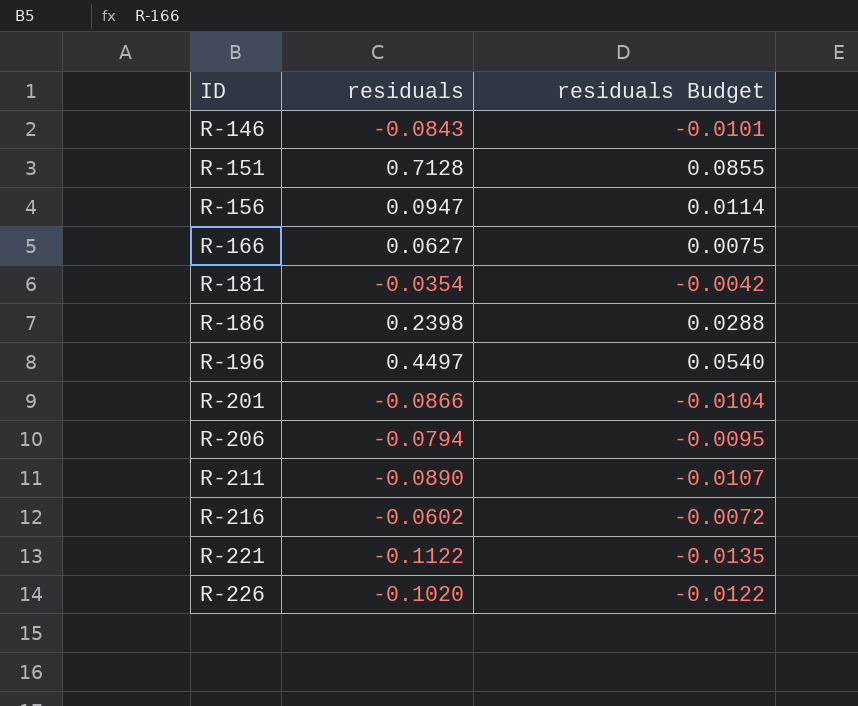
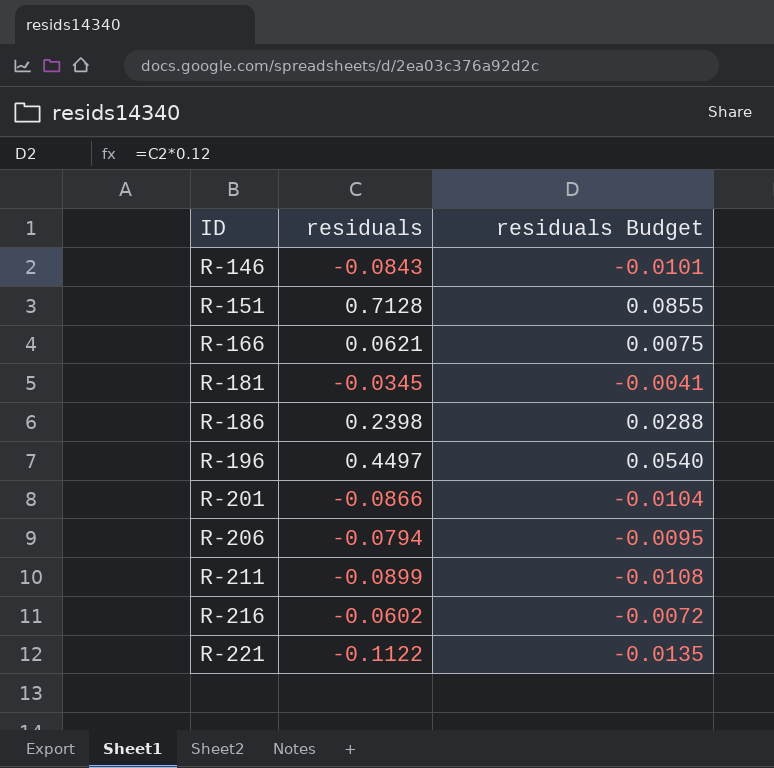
row R-156: 0.0947 | 0.0114 -> none
row R-226: -0.1020 | -0.0122 -> none
R-166 | residuals: 0.0627 -> 0.0621
R-181 | residuals: -0.0354 -> -0.0345
R-181 | residuals Budget: -0.0042 -> -0.0041
R-211 | residuals: -0.0890 -> -0.0899
R-211 | residuals Budget: -0.0107 -> -0.0108

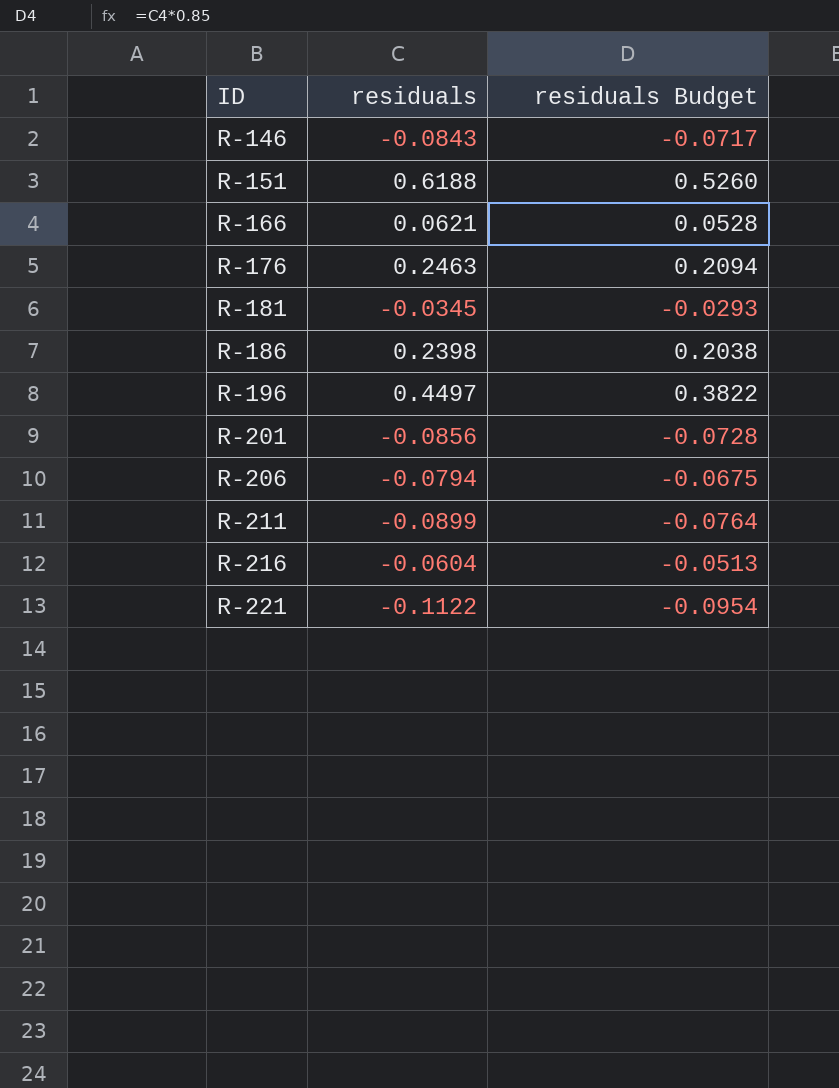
column residuals Budget | formula: [residuals] * 0.12 -> [residuals] * 0.85
R-151 | residuals: 0.7128 -> 0.6188
row R-176: none -> 0.2463 | 0.2094
R-201 | residuals: -0.0866 -> -0.0856
R-216 | residuals: -0.0602 -> -0.0604

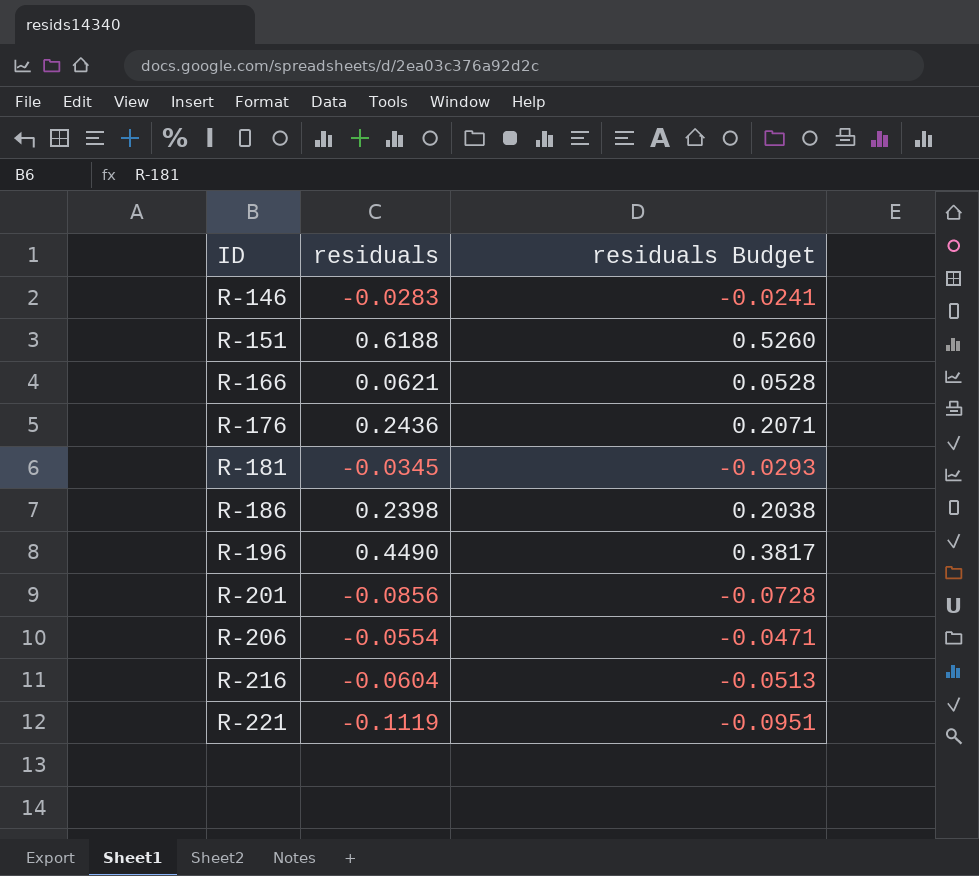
row R-211: -0.0899 | -0.0764 -> none
R-146 | residuals: -0.0843 -> -0.0283
R-146 | residuals Budget: -0.0717 -> -0.0241
R-176 | residuals: 0.2463 -> 0.2436
R-176 | residuals Budget: 0.2094 -> 0.2071
R-196 | residuals: 0.4497 -> 0.4490
R-196 | residuals Budget: 0.3822 -> 0.3817
R-206 | residuals: -0.0794 -> -0.0554
R-206 | residuals Budget: -0.0675 -> -0.0471
R-221 | residuals: -0.1122 -> -0.1119
R-221 | residuals Budget: -0.0954 -> -0.0951

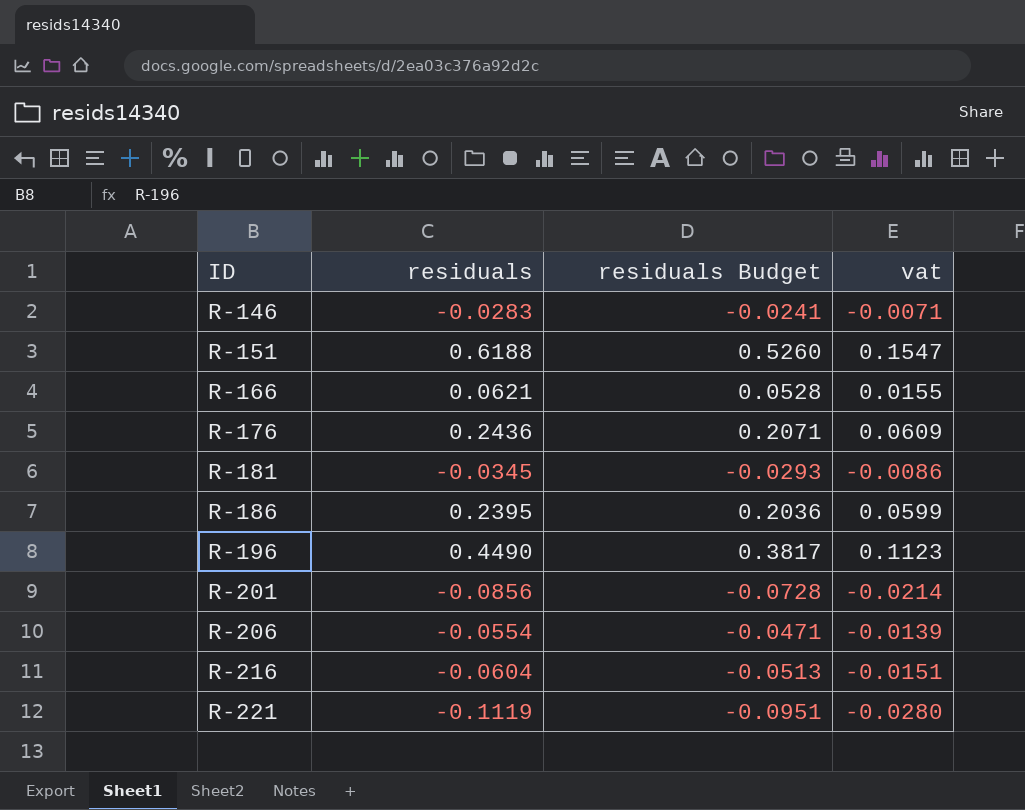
column vat | formula: none -> [residuals] * 0.25
R-186 | residuals: 0.2398 -> 0.2395
R-186 | residuals Budget: 0.2038 -> 0.2036

